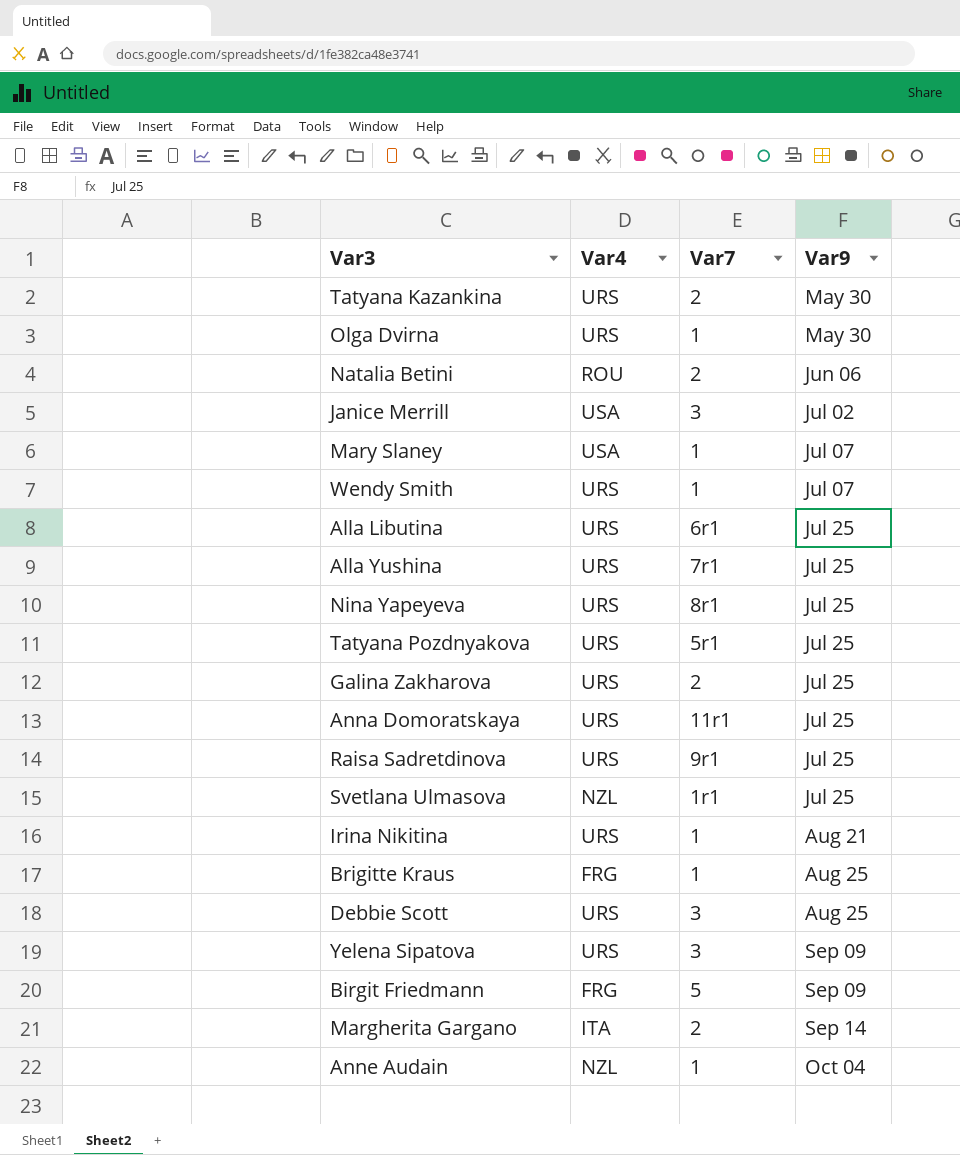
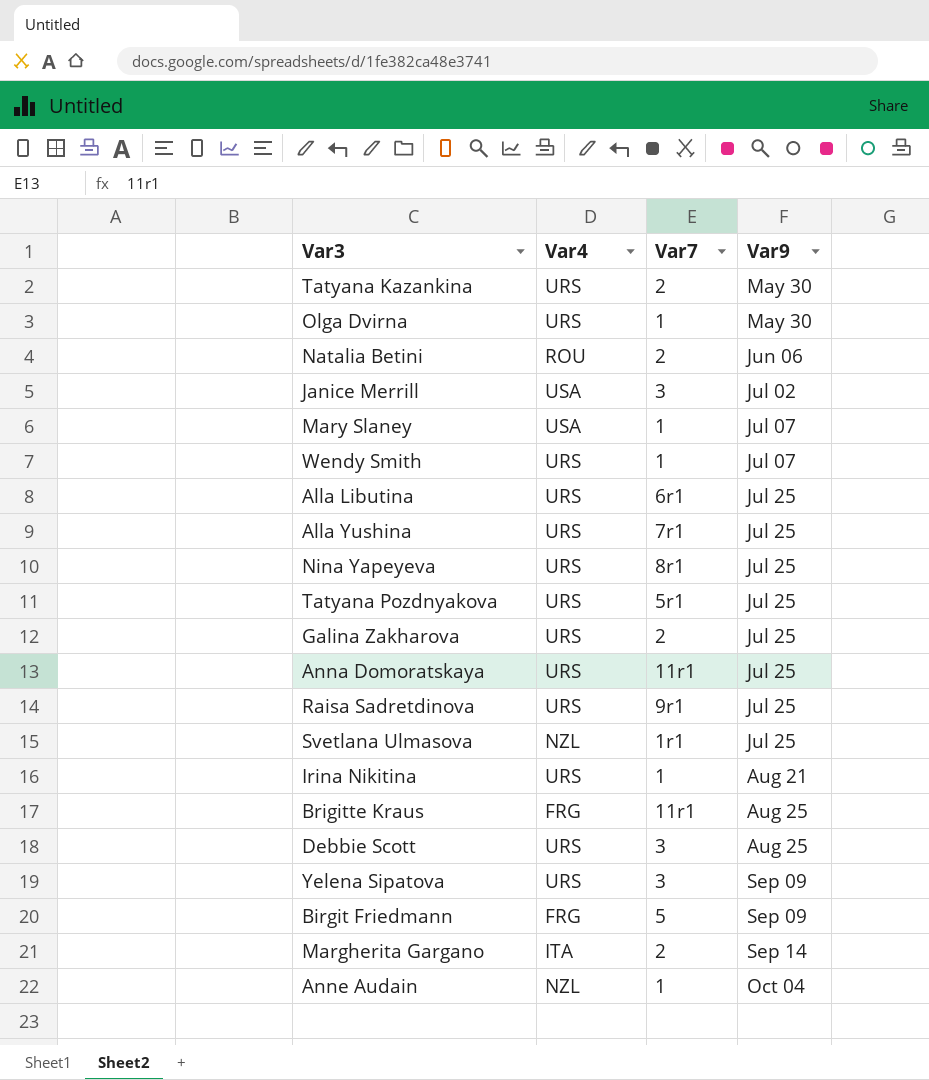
Brigitte Kraus | Var7: 1 -> 11r1

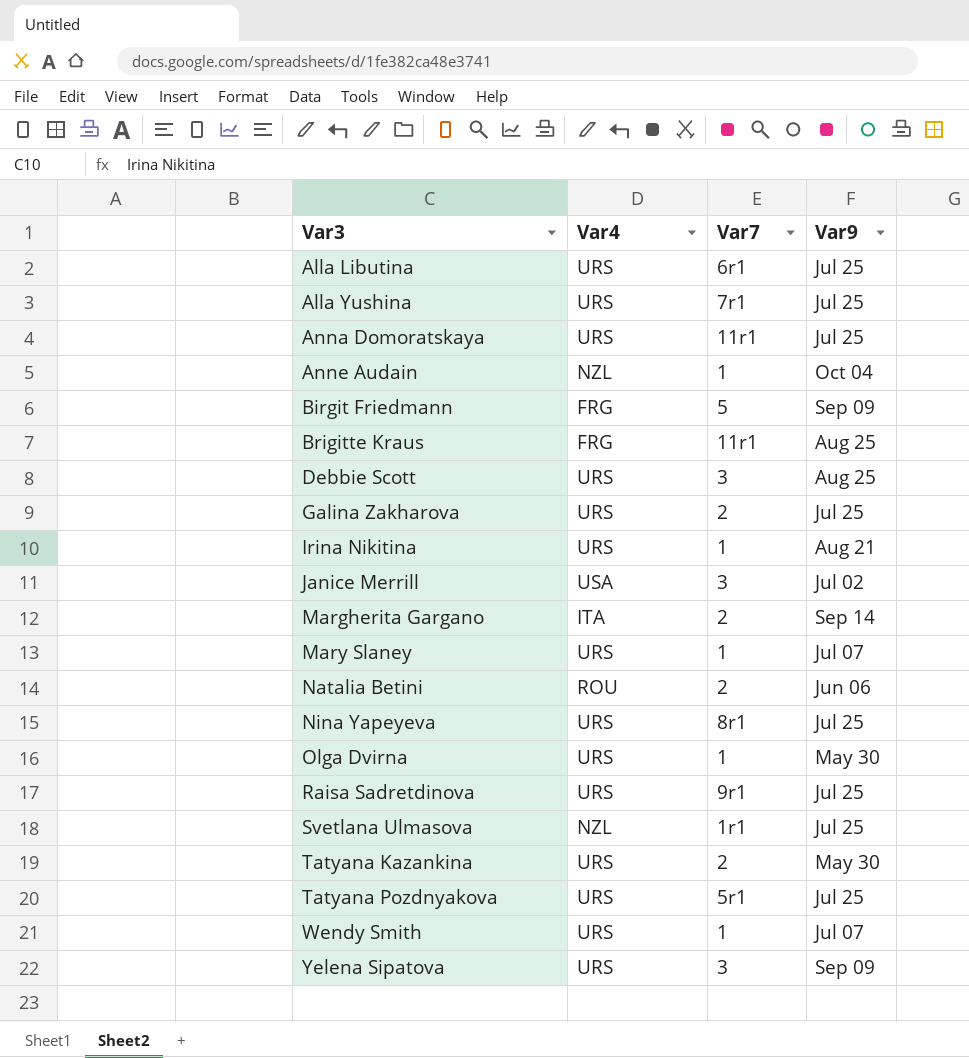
row order: Var9 ascending -> Var3 ascending
Mary Slaney | Var4: USA -> URS

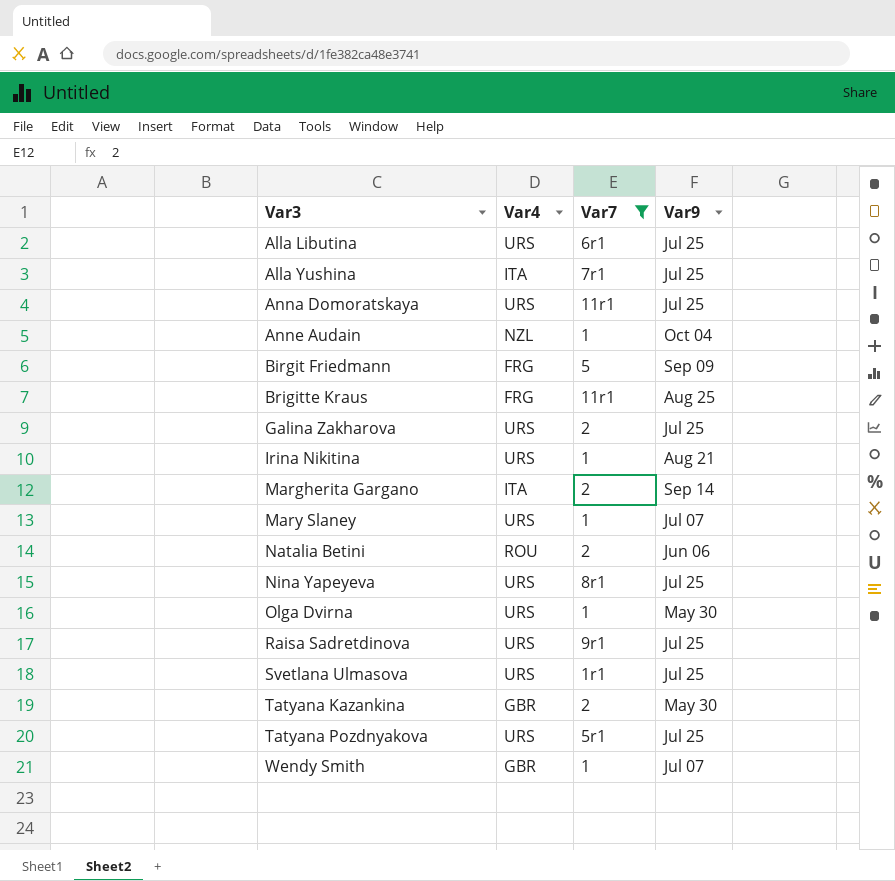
filter: none -> Var7 != 3
Alla Yushina | Var4: URS -> ITA
Svetlana Ulmasova | Var4: NZL -> URS
Tatyana Kazankina | Var4: URS -> GBR
Wendy Smith | Var4: URS -> GBR

